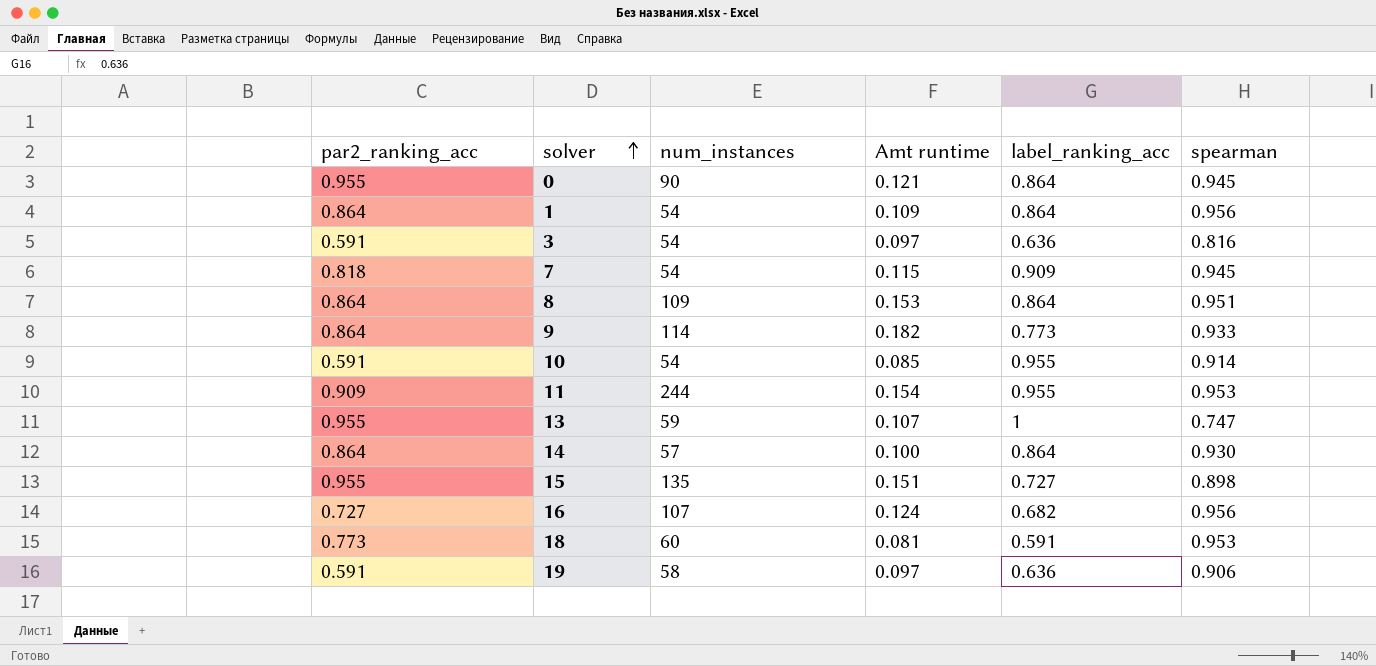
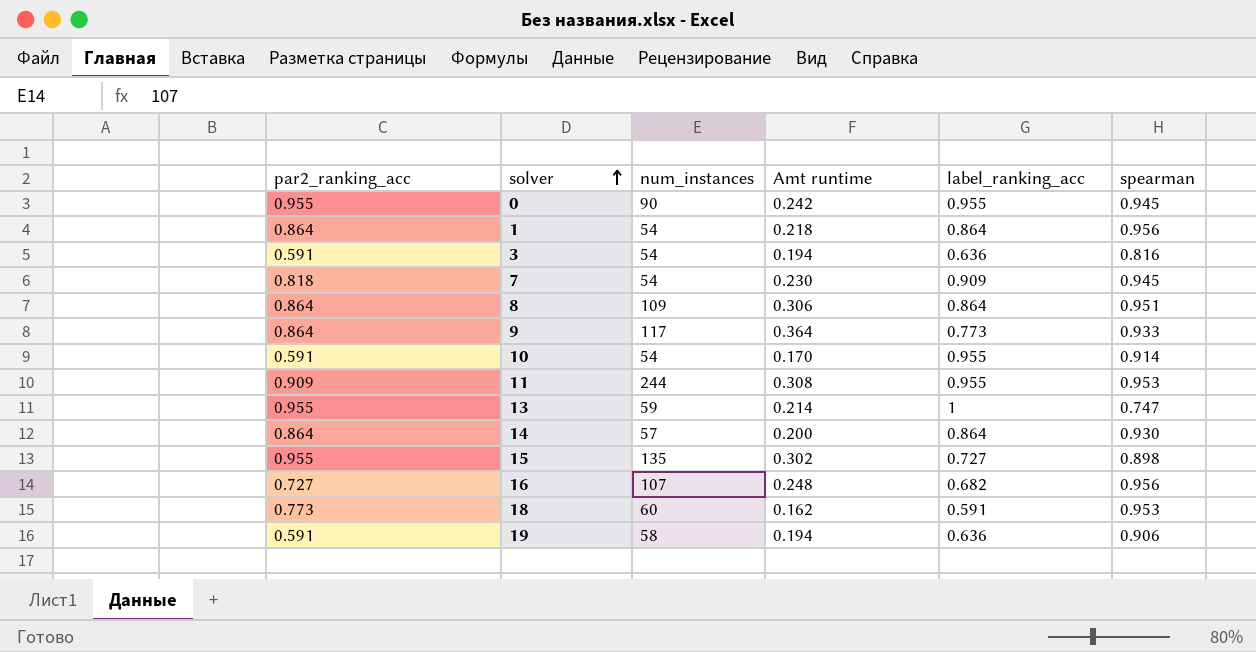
0 | Amt runtime: 0.121 -> 0.242
0 | label_ranking_acc: 0.864 -> 0.955
1 | Amt runtime: 0.109 -> 0.218
3 | Amt runtime: 0.097 -> 0.194
7 | Amt runtime: 0.115 -> 0.230
8 | Amt runtime: 0.153 -> 0.306
9 | num_instances: 114 -> 117
9 | Amt runtime: 0.182 -> 0.364
10 | Amt runtime: 0.085 -> 0.170
11 | Amt runtime: 0.154 -> 0.308
13 | Amt runtime: 0.107 -> 0.214
14 | Amt runtime: 0.100 -> 0.200
15 | Amt runtime: 0.151 -> 0.302
16 | Amt runtime: 0.124 -> 0.248
18 | Amt runtime: 0.081 -> 0.162
19 | Amt runtime: 0.097 -> 0.194

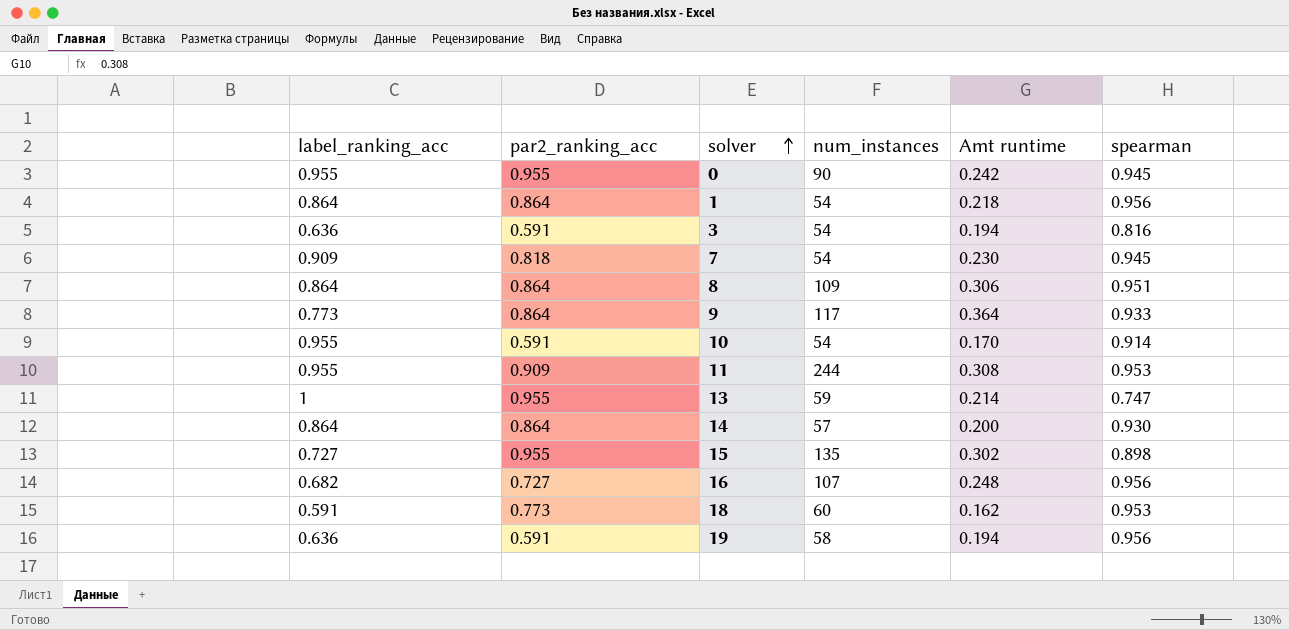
column label_ranking_acc | position: 5 -> 1
19 | spearman: 0.906 -> 0.956

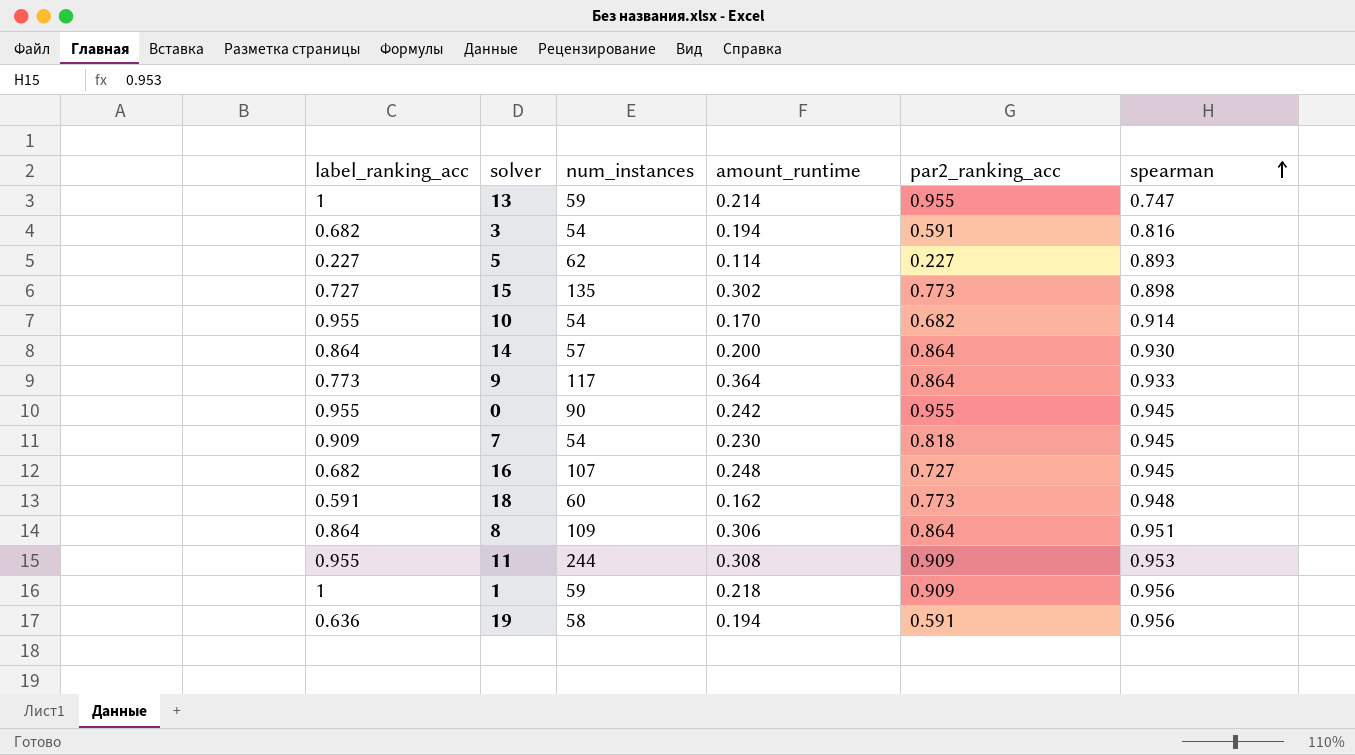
row order: solver ascending -> spearman ascending
column name: Amt runtime -> amount_runtime
column par2_ranking_acc | position: 2 -> 5
3 | label_ranking_acc: 0.636 -> 0.682
row 5: none -> 0.227 | 62 | 0.114 | 0.227 | 0.893
15 | par2_ranking_acc: 0.955 -> 0.773
10 | par2_ranking_acc: 0.591 -> 0.682
16 | spearman: 0.956 -> 0.945
18 | spearman: 0.953 -> 0.948
1 | label_ranking_acc: 0.864 -> 1
1 | num_instances: 54 -> 59
1 | par2_ranking_acc: 0.864 -> 0.909

